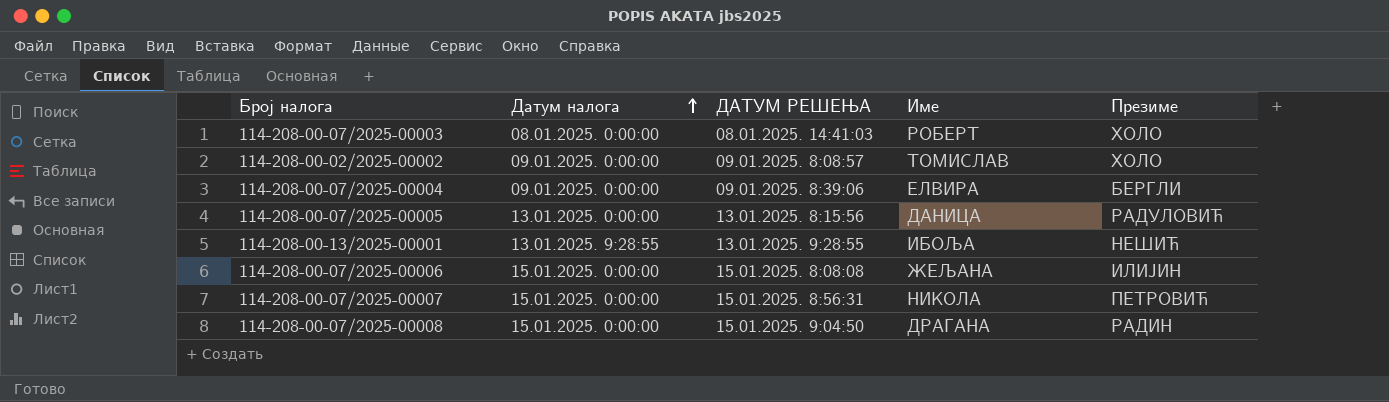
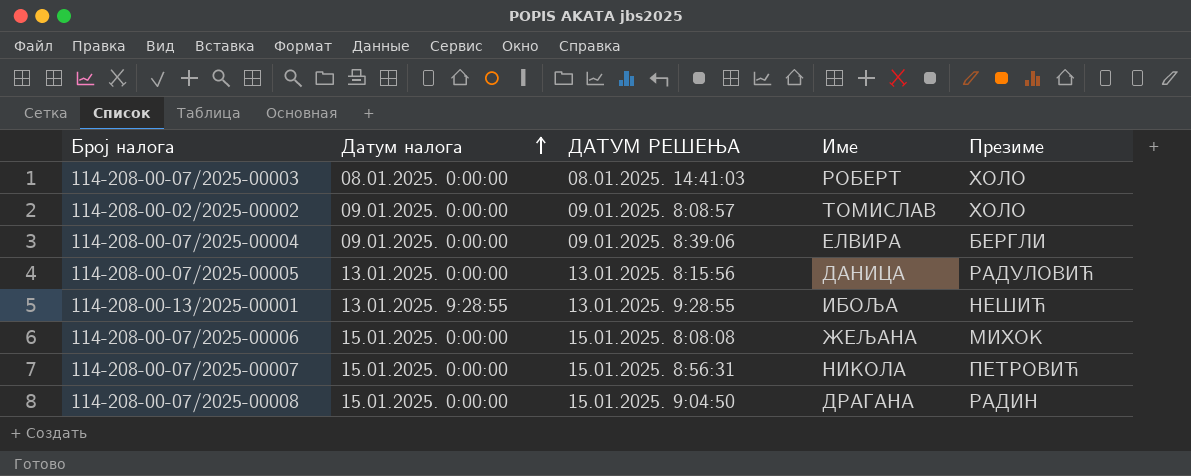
114-208-00-07/2025-00006 | Презиме: ИЛИЈИН -> МИХОК

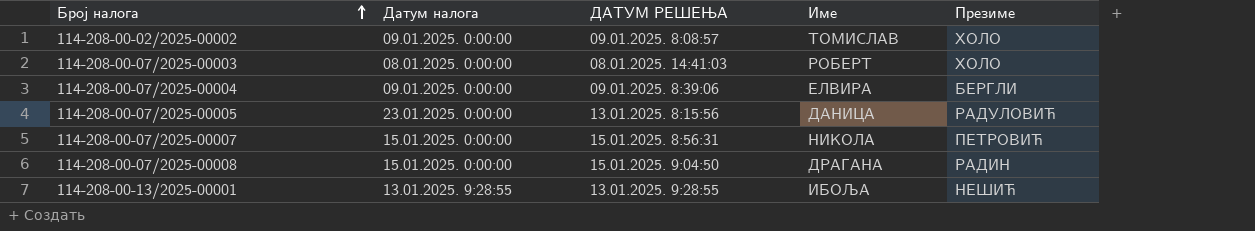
row order: Датум налога ascending -> Број налога ascending
row 114-208-00-07/2025-00006: 15.01.2025. 0:00:00 | 15.01.2025. 8:08:08 | ЖЕЉАНА | МИХОК -> none
114-208-00-07/2025-00005 | Датум налога: 13.01.2025. 0:00:00 -> 23.01.2025. 0:00:00

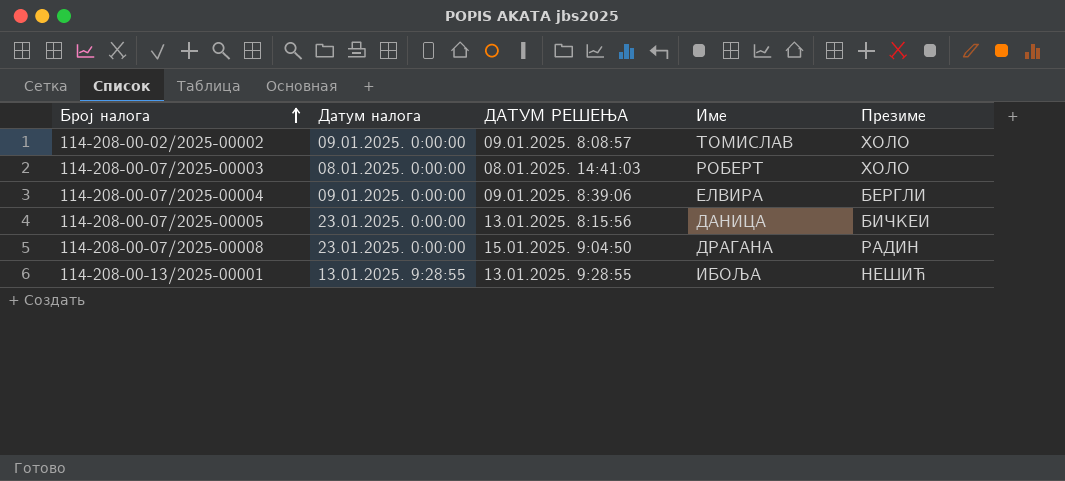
row 114-208-00-07/2025-00007: 15.01.2025. 0:00:00 | 15.01.2025. 8:56:31 | НИКОЛА | ПЕТРОВИЋ -> none
114-208-00-07/2025-00005 | Презиме: РАДУЛОВИЋ -> БИЧКЕИ
114-208-00-07/2025-00008 | Датум налога: 15.01.2025. 0:00:00 -> 23.01.2025. 0:00:00

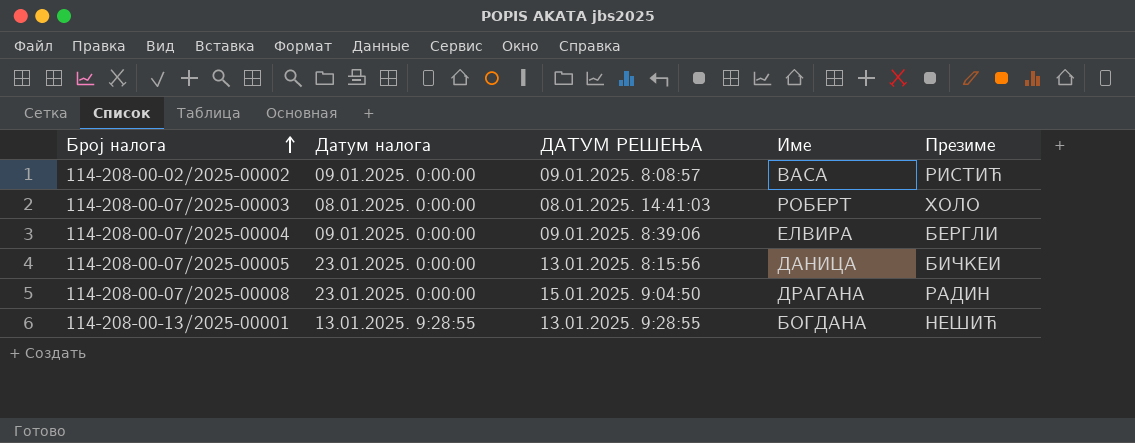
114-208-00-02/2025-00002 | Име: ТОМИСЛАВ -> ВАСА
114-208-00-02/2025-00002 | Презиме: ХОЛО -> РИСТИЋ
114-208-00-13/2025-00001 | Име: ИБОЉА -> БОГДАНА

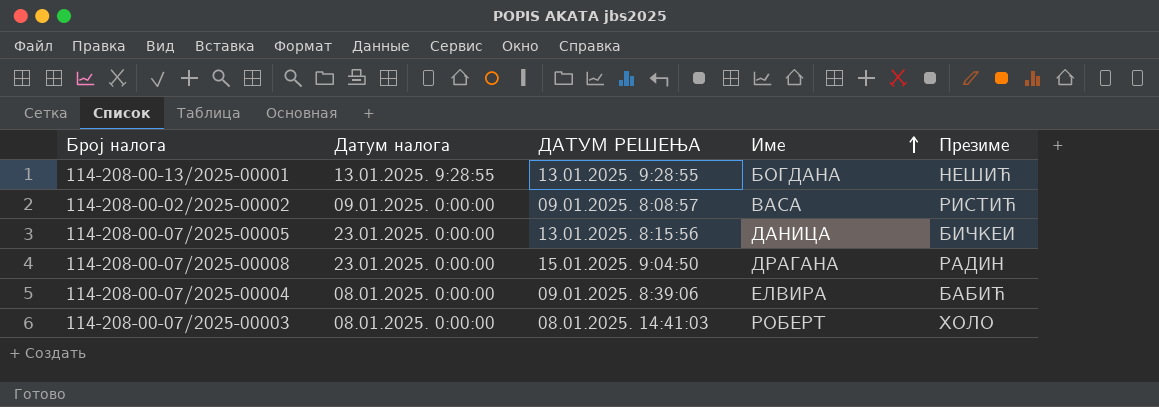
row order: Број налога ascending -> Име ascending
114-208-00-07/2025-00004 | Датум налога: 09.01.2025. 0:00:00 -> 08.01.2025. 0:00:00
114-208-00-07/2025-00004 | Презиме: БЕРГЛИ -> БАБИЋ

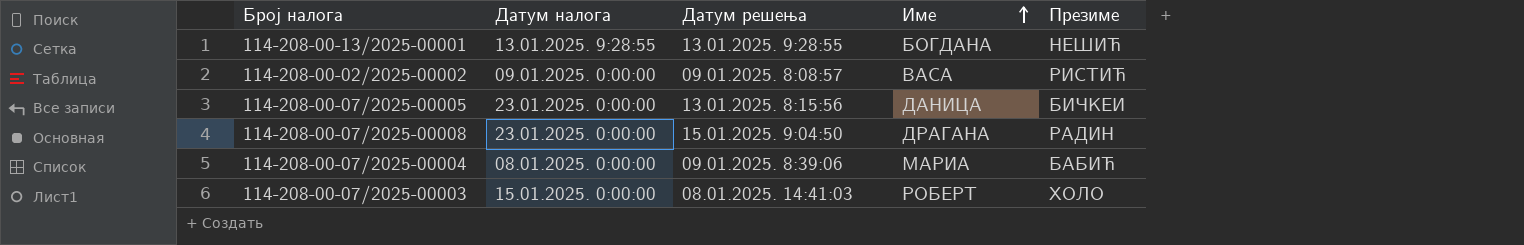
column name: ДАТУМ РЕШЕЊА -> Датум решења
114-208-00-07/2025-00004 | Име: ЕЛВИРА -> МАРИА
114-208-00-07/2025-00003 | Датум налога: 08.01.2025. 0:00:00 -> 15.01.2025. 0:00:00

